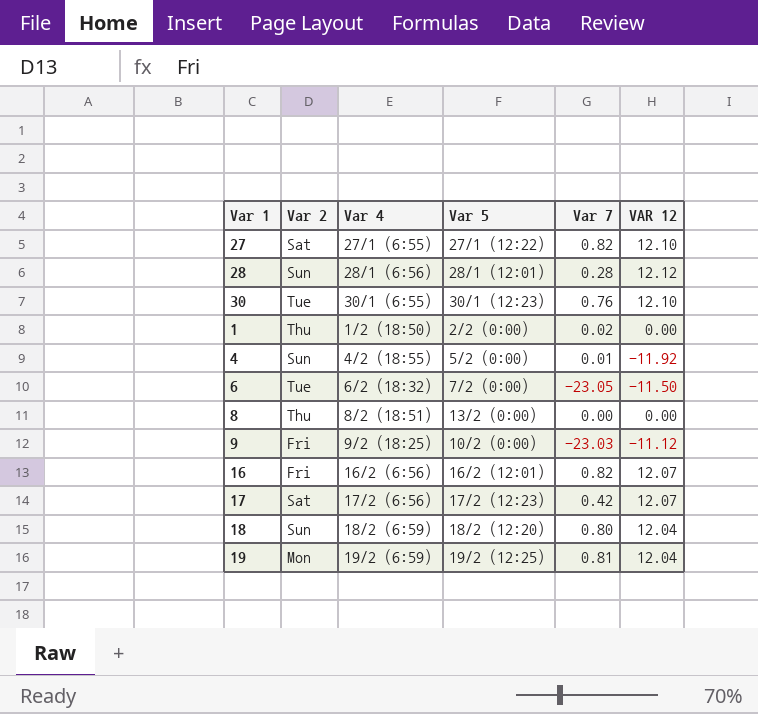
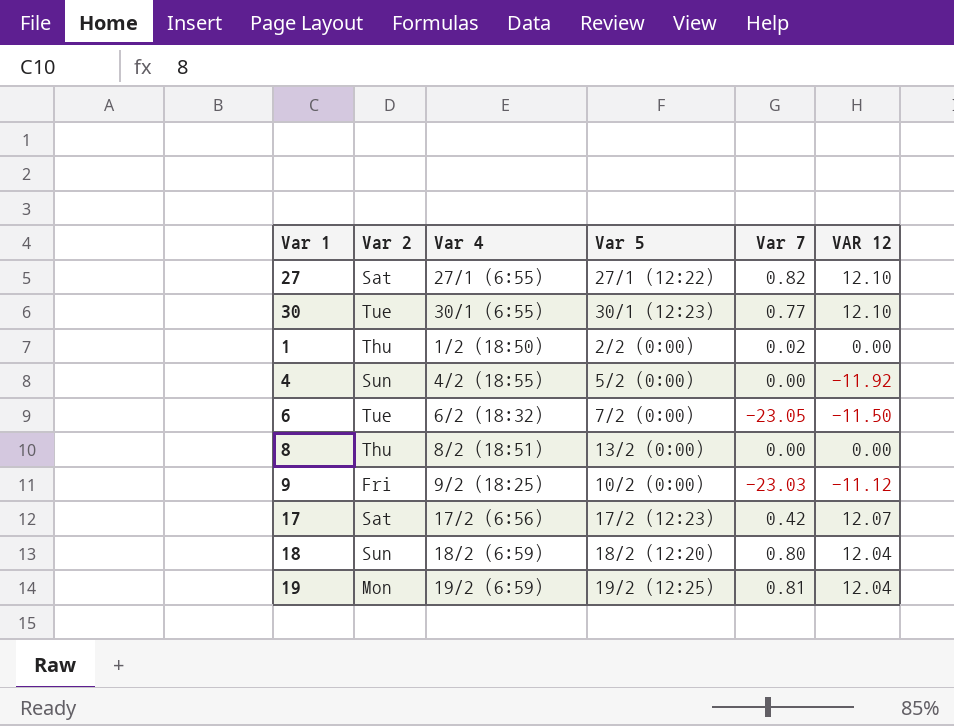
row 28: Sun | 28/1 (6:56) | 28/1 (12:01) | 0.28 | 12.12 -> none
row 16: Fri | 16/2 (6:56) | 16/2 (12:01) | 0.82 | 12.07 -> none
30 | Var 7: 0.76 -> 0.77
4 | Var 7: 0.01 -> 0.00

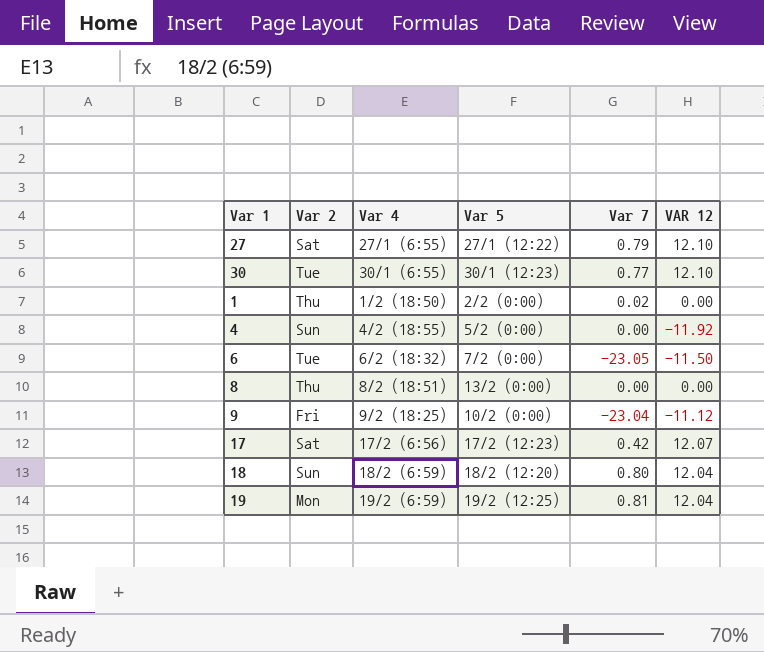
27 | Var 7: 0.82 -> 0.79
9 | Var 7: -23.03 -> -23.04

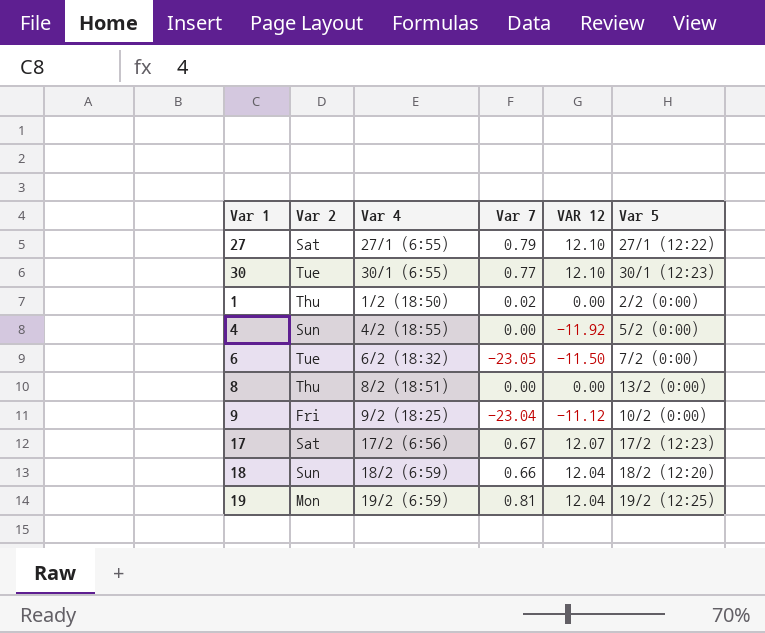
column Var 5 | position: 4 -> 6
17 | Var 7: 0.42 -> 0.67
18 | Var 7: 0.80 -> 0.66

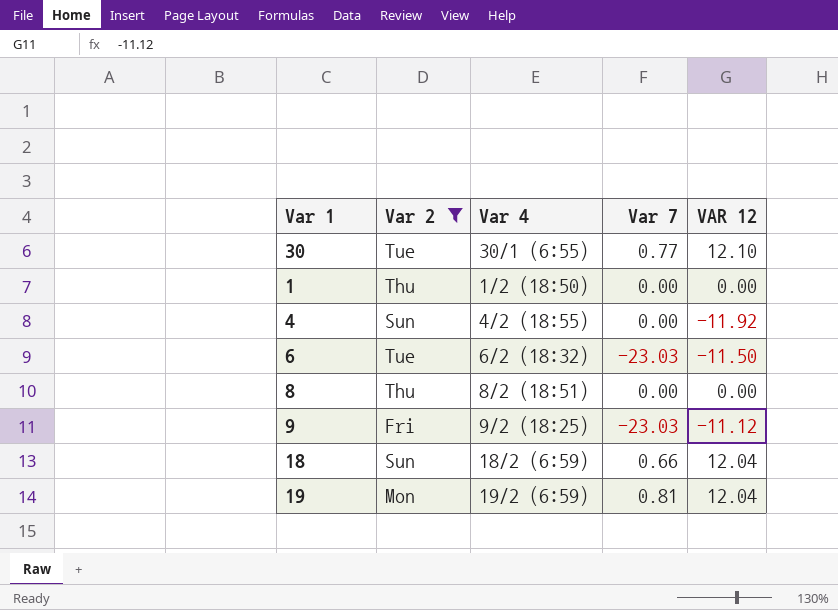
filter: none -> Var 2 != Sat
column Var 5 | position: 6 -> none
1 | Var 7: 0.02 -> 0.00
6 | Var 7: -23.05 -> -23.03
9 | Var 7: -23.04 -> -23.03

